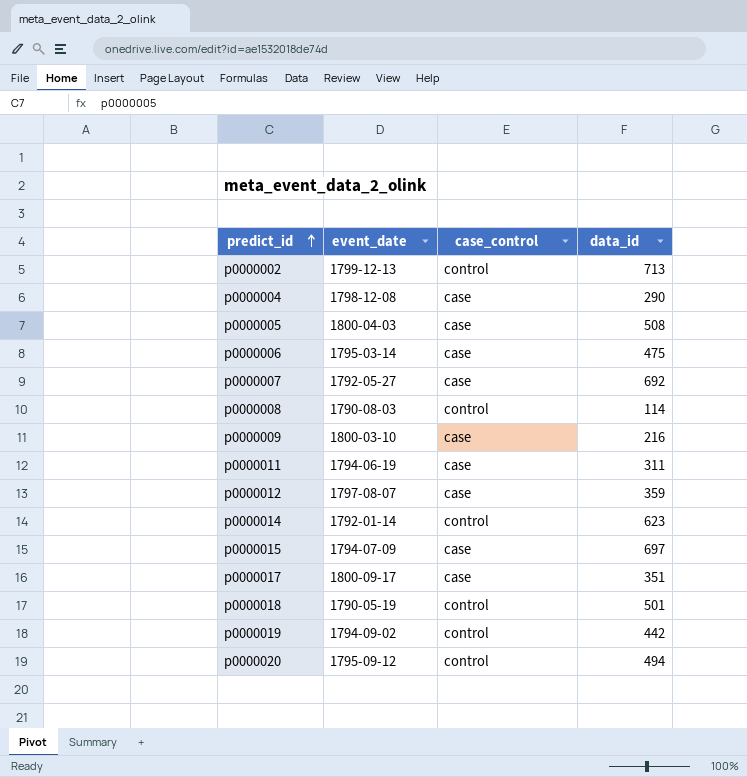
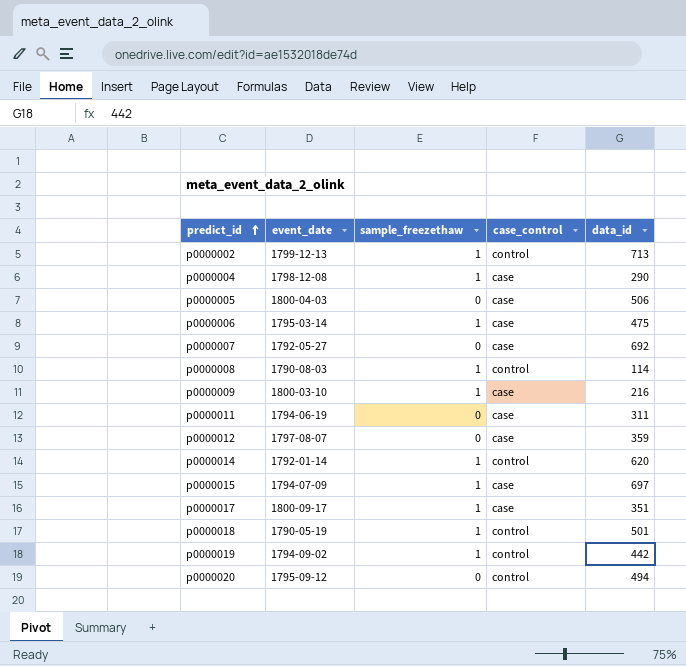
column sample_freezethaw | position: none -> 3
p0000005 | data_id: 508 -> 506
p0000014 | data_id: 623 -> 620

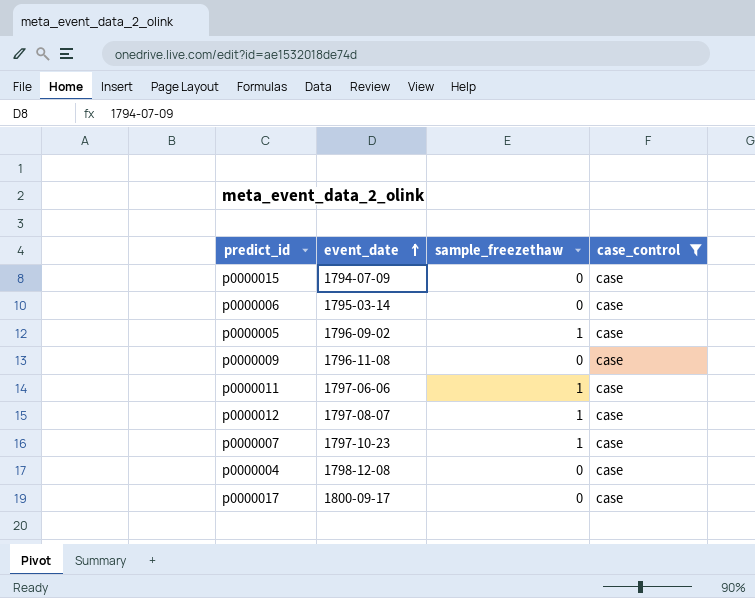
filter: none -> case_control = case
row order: predict_id ascending -> event_date ascending
column data_id | position: 5 -> none
p0000015 | sample_freezethaw: 1 -> 0
p0000006 | sample_freezethaw: 1 -> 0
p0000005 | event_date: 1800-04-03 -> 1796-09-02
p0000005 | sample_freezethaw: 0 -> 1
p0000009 | event_date: 1800-03-10 -> 1796-11-08
p0000009 | sample_freezethaw: 1 -> 0
p0000011 | event_date: 1794-06-19 -> 1797-06-06
p0000011 | sample_freezethaw: 0 -> 1
p0000012 | sample_freezethaw: 0 -> 1
p0000007 | event_date: 1792-05-27 -> 1797-10-23
p0000007 | sample_freezethaw: 0 -> 1
p0000004 | sample_freezethaw: 1 -> 0
p0000017 | sample_freezethaw: 1 -> 0

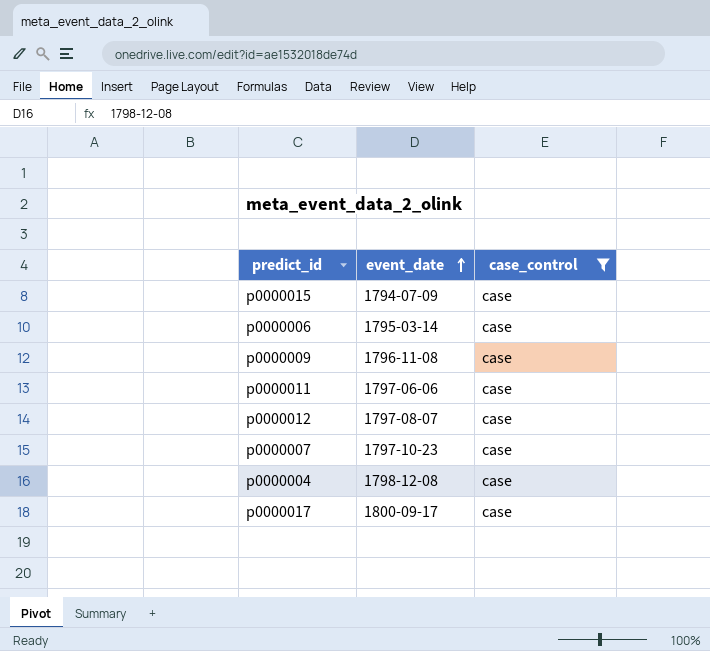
column sample_freezethaw | position: 3 -> none
row p0000005: 1796-09-02 | 1 | case -> none

